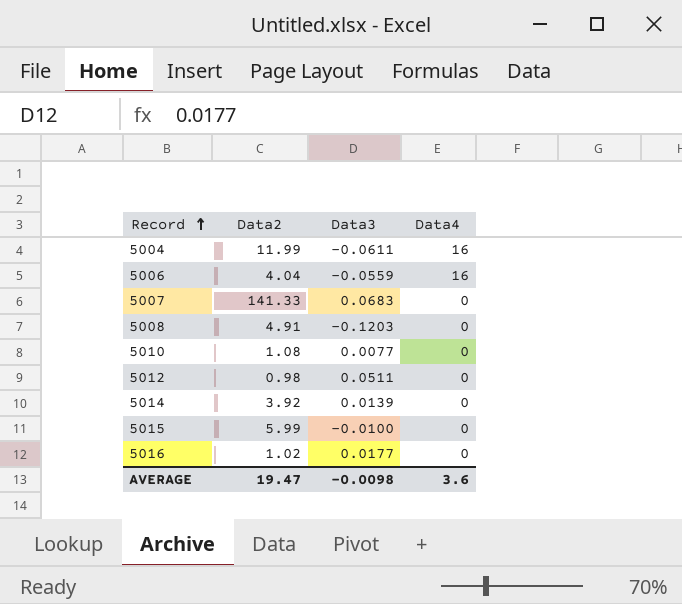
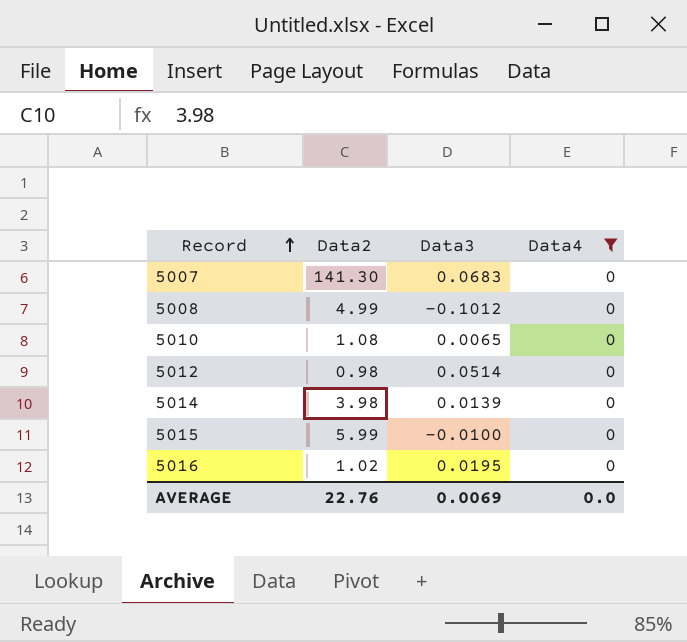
filter: none -> Data4 = 0
5007 | Data2: 141.33 -> 141.30
5008 | Data2: 4.91 -> 4.99
5008 | Data3: -0.1203 -> -0.1012
5010 | Data3: 0.0077 -> 0.0065
5012 | Data3: 0.0511 -> 0.0514
5014 | Data2: 3.92 -> 3.98
5016 | Data3: 0.0177 -> 0.0195
AVERAGE | Data2: 19.47 -> 22.76
AVERAGE | Data3: -0.0098 -> 0.0069
AVERAGE | Data4: 3.6 -> 0.0

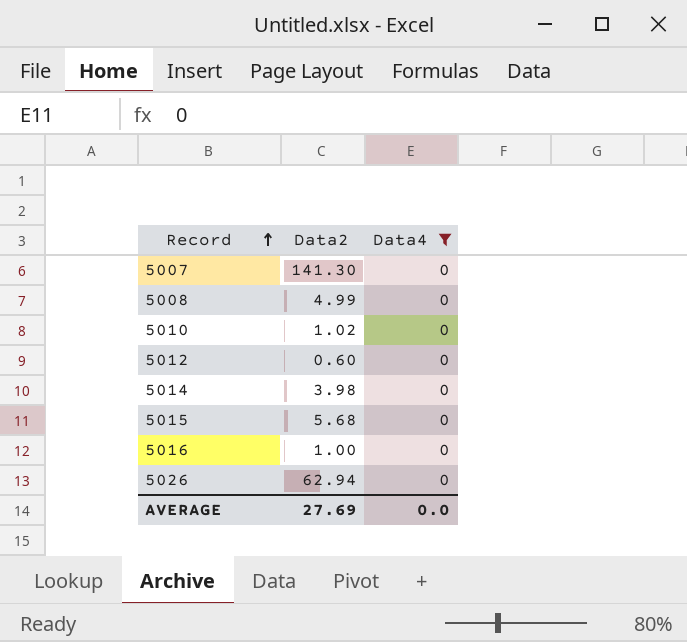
column Data3 | position: 3 -> none
5010 | Data2: 1.08 -> 1.02
5012 | Data2: 0.98 -> 0.60
5015 | Data2: 5.99 -> 5.68
5016 | Data2: 1.02 -> 1.00
row 5026: none -> 62.94 | 0
AVERAGE | Data2: 22.76 -> 27.69

